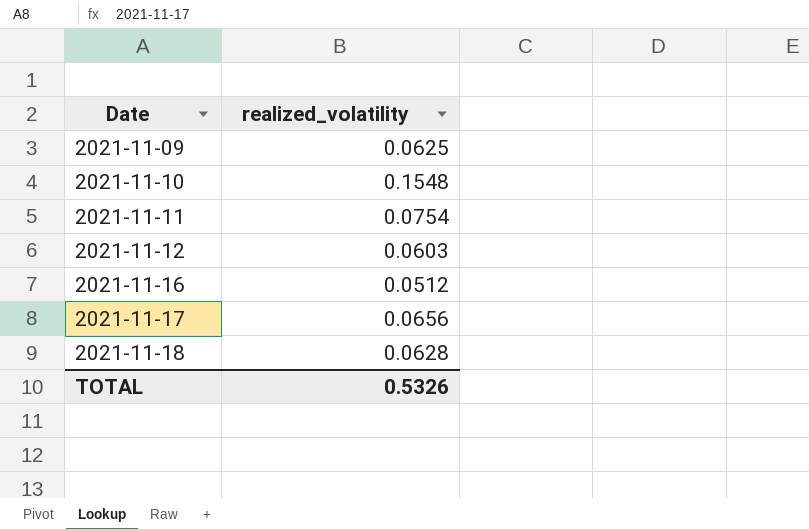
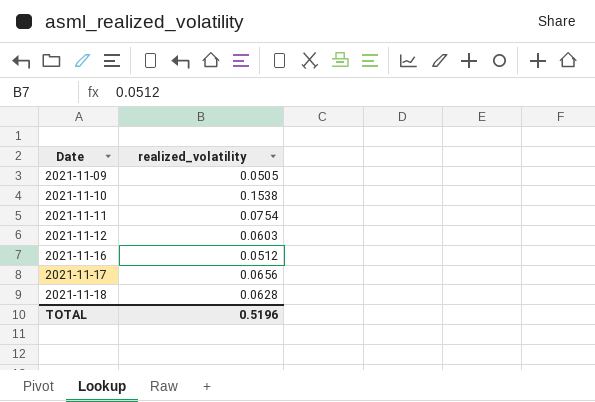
2021-11-09 | realized_volatility: 0.0625 -> 0.0505
2021-11-10 | realized_volatility: 0.1548 -> 0.1538
TOTAL | realized_volatility: 0.5326 -> 0.5196

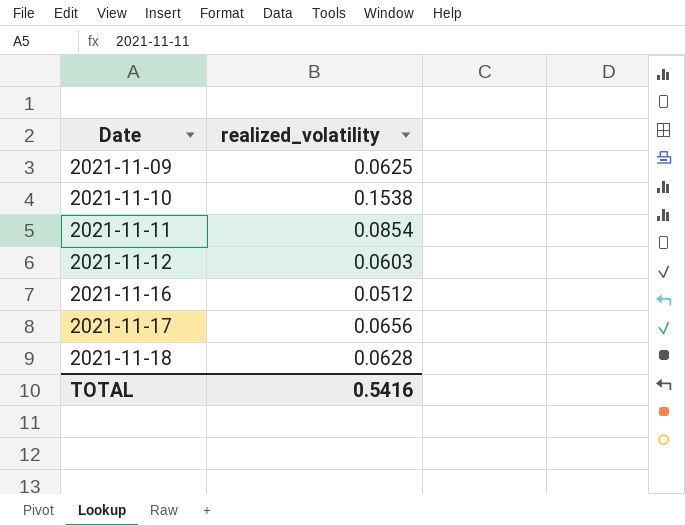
2021-11-09 | realized_volatility: 0.0505 -> 0.0625
2021-11-11 | realized_volatility: 0.0754 -> 0.0854
TOTAL | realized_volatility: 0.5196 -> 0.5416

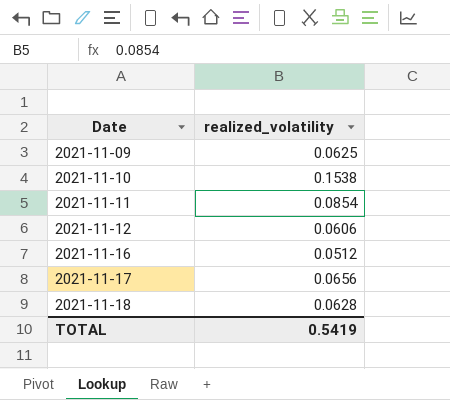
2021-11-12 | realized_volatility: 0.0603 -> 0.0606
TOTAL | realized_volatility: 0.5416 -> 0.5419

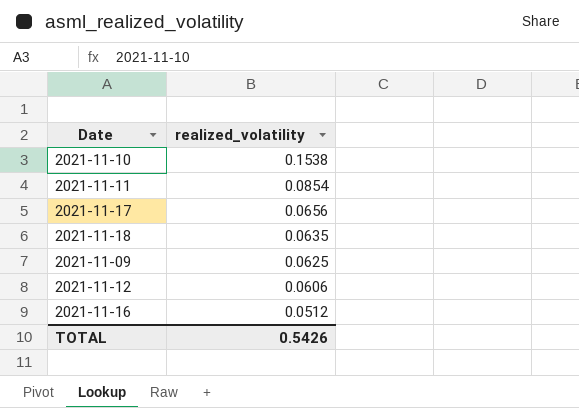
row order: Date ascending -> realized_volatility descending
2021-11-18 | realized_volatility: 0.0628 -> 0.0635
TOTAL | realized_volatility: 0.5419 -> 0.5426

